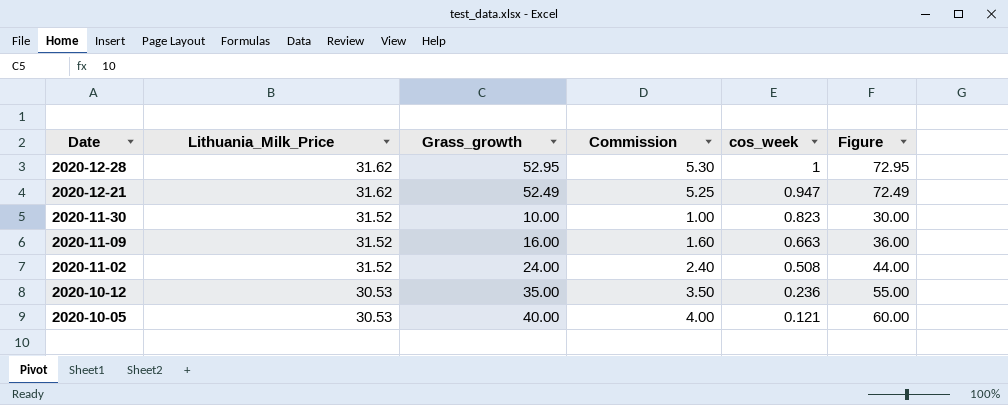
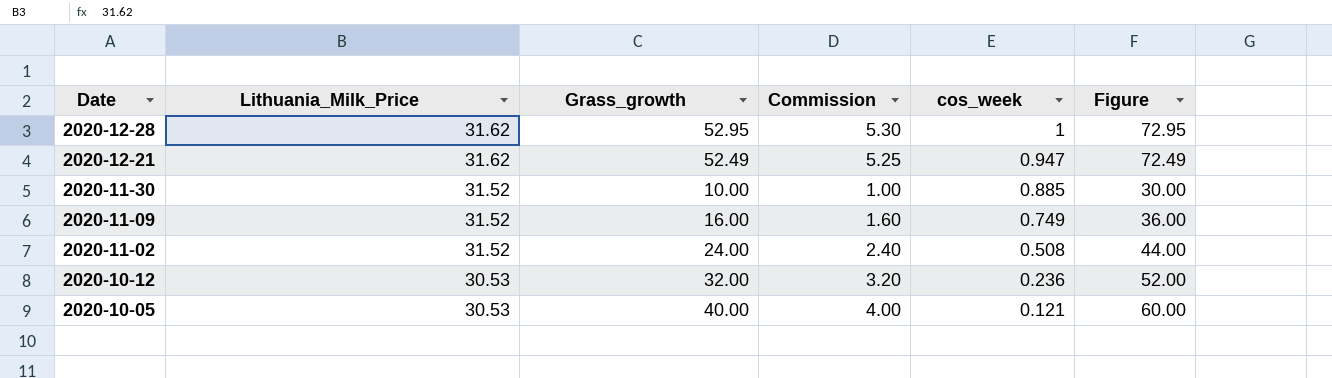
2020-11-30 | cos_week: 0.823 -> 0.885
2020-11-09 | cos_week: 0.663 -> 0.749
2020-10-12 | Grass_growth: 35.00 -> 32.00
2020-10-12 | Commission: 3.50 -> 3.20
2020-10-12 | Figure: 55.00 -> 52.00

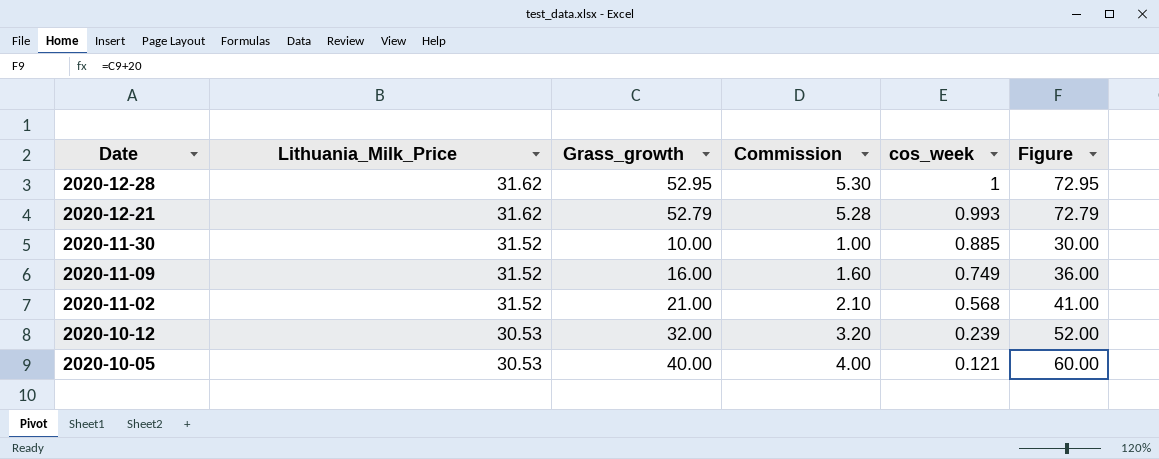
2020-12-21 | Grass_growth: 52.49 -> 52.79
2020-12-21 | Commission: 5.25 -> 5.28
2020-12-21 | cos_week: 0.947 -> 0.993
2020-12-21 | Figure: 72.49 -> 72.79
2020-11-02 | Grass_growth: 24.00 -> 21.00
2020-11-02 | Commission: 2.40 -> 2.10
2020-11-02 | cos_week: 0.508 -> 0.568
2020-11-02 | Figure: 44.00 -> 41.00
2020-10-12 | cos_week: 0.236 -> 0.239

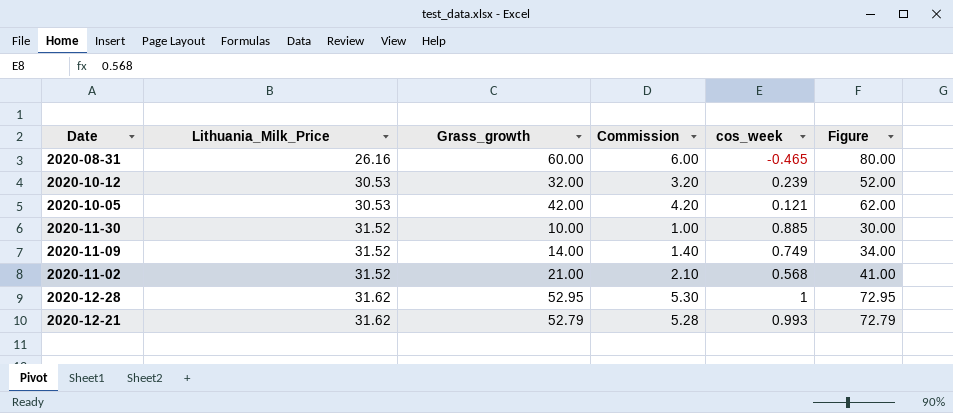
row order: Date descending -> Lithuania_Milk_Price ascending
row 2020-08-31: none -> 26.16 | 60.00 | 6.00 | -0.465 | 80.00
2020-10-05 | Grass_growth: 40.00 -> 42.00
2020-10-05 | Commission: 4.00 -> 4.20
2020-10-05 | Figure: 60.00 -> 62.00
2020-11-09 | Grass_growth: 16.00 -> 14.00
2020-11-09 | Commission: 1.60 -> 1.40
2020-11-09 | Figure: 36.00 -> 34.00

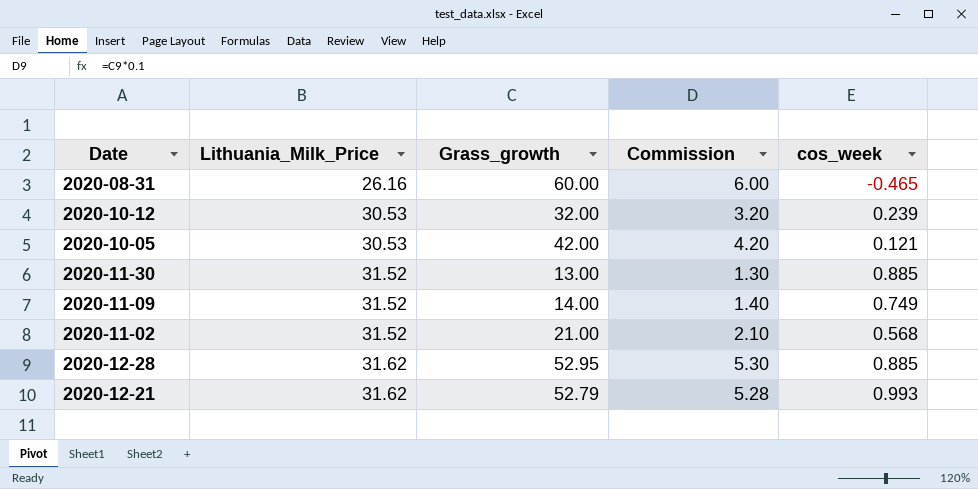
column Figure | formula: [Grass_growth] + 20 -> none
2020-11-30 | Grass_growth: 10.00 -> 13.00
2020-11-30 | Commission: 1.00 -> 1.30
2020-12-28 | cos_week: 1 -> 0.885

